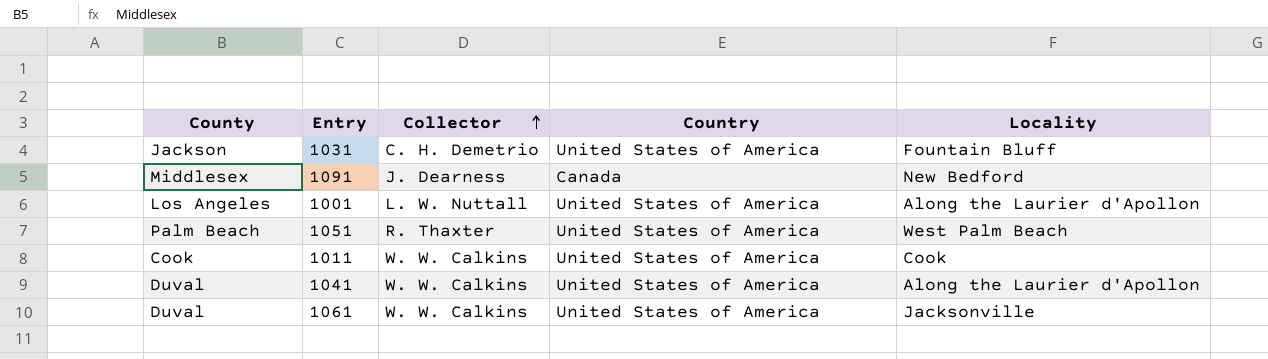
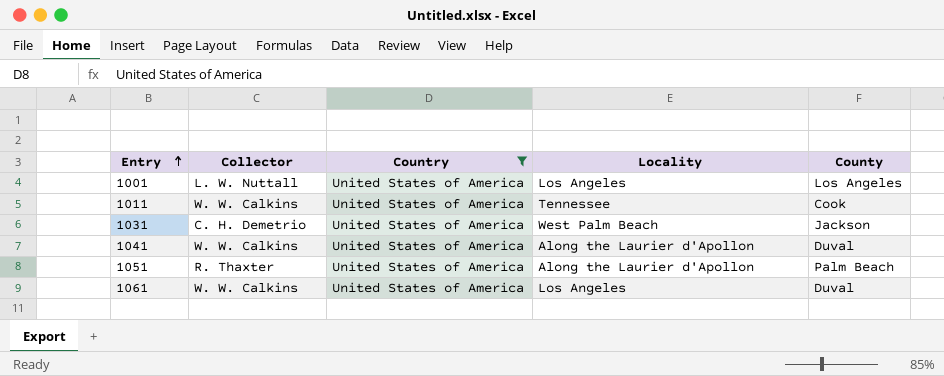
filter: none -> Country = United States of America
row order: Collector ascending -> Entry ascending
column County | position: 1 -> 5
1001 | Locality: Along the Laurier d'Apollon -> Los Angeles
1011 | Locality: Cook -> Tennessee
1031 | Locality: Fountain Bluff -> West Palm Beach
1051 | Locality: West Palm Beach -> Along the Laurier d'Apollon
1061 | Locality: Jacksonville -> Los Angeles

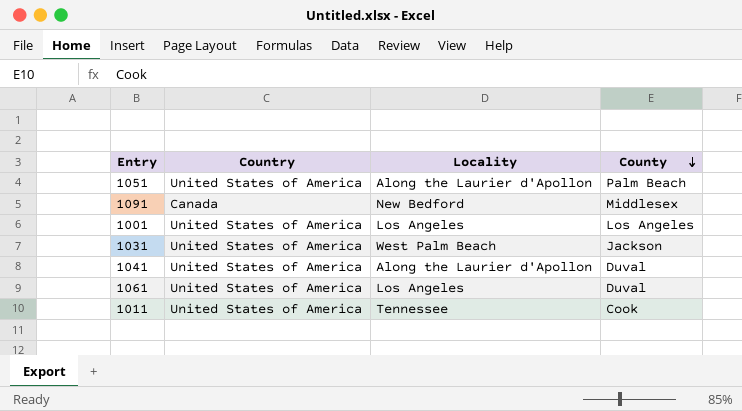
filter: Country = United States of America -> none
row order: Entry ascending -> County descending
column Collector | position: 2 -> none

